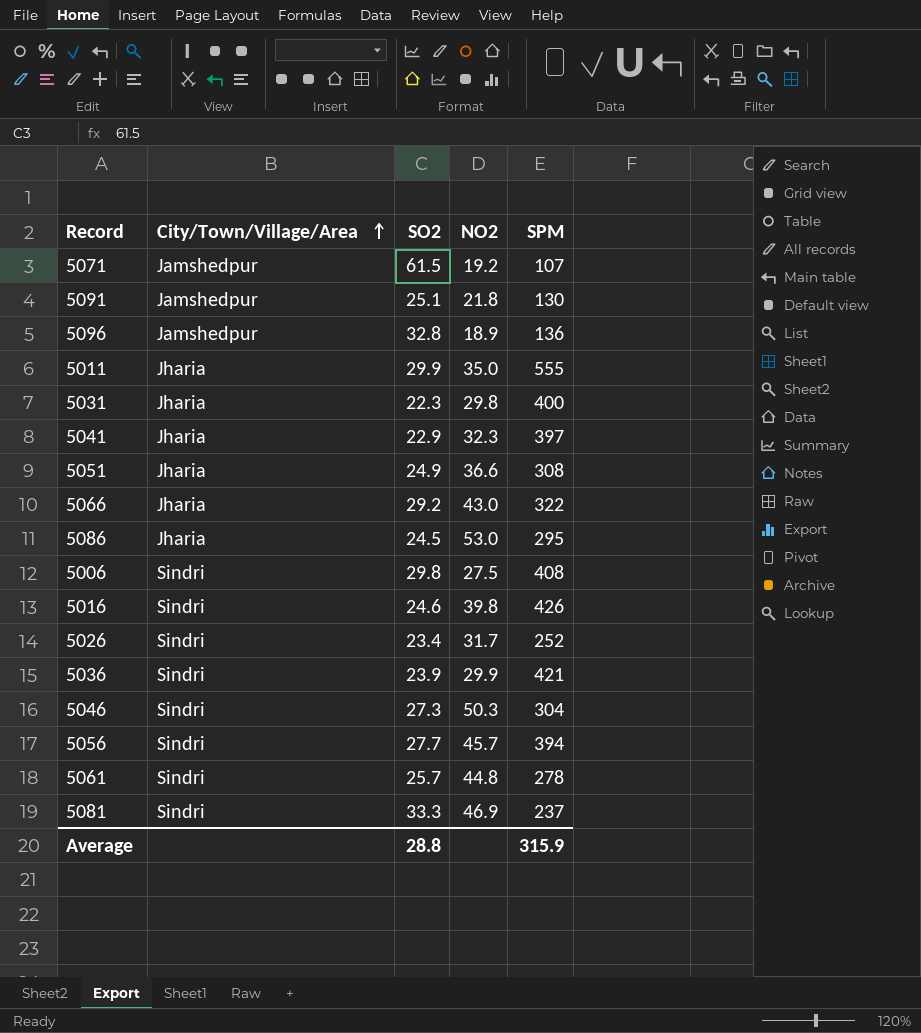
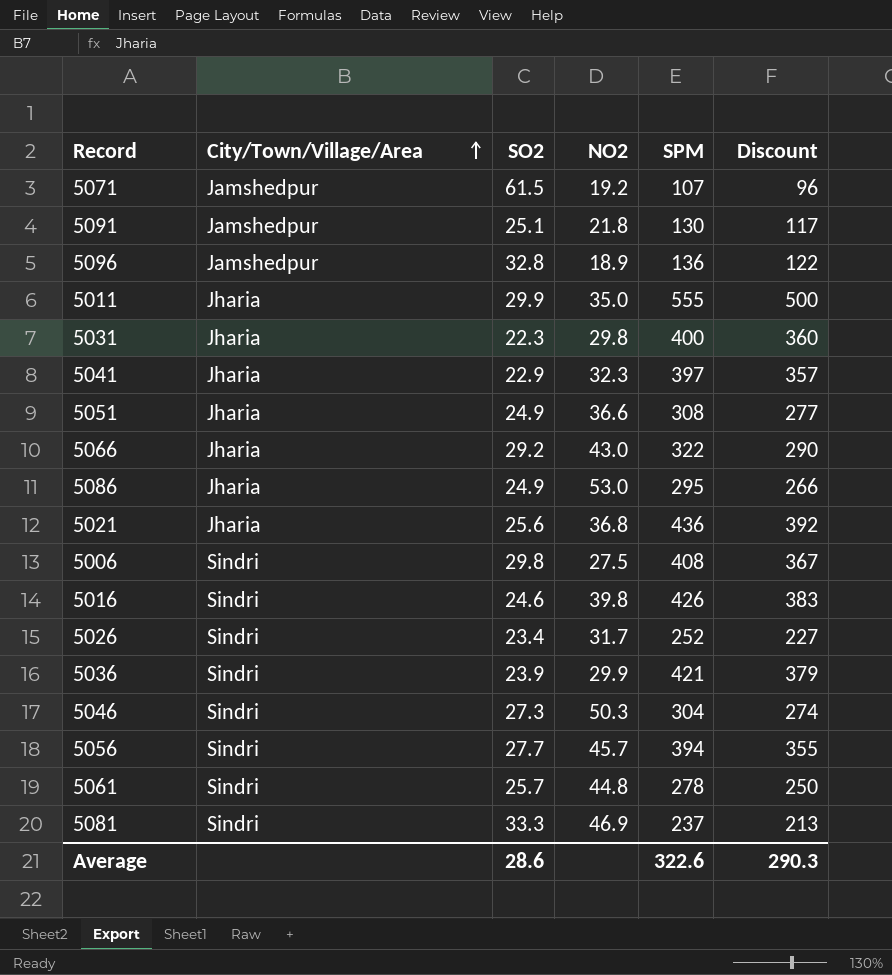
column Discount | formula: none -> [SPM] * 0.9
5086 | SO2: 24.5 -> 24.9
row 5021: none -> Jharia | 25.6 | 36.8 | 436 | 392
Average | SO2: 28.8 -> 28.6
Average | SPM: 315.9 -> 322.6

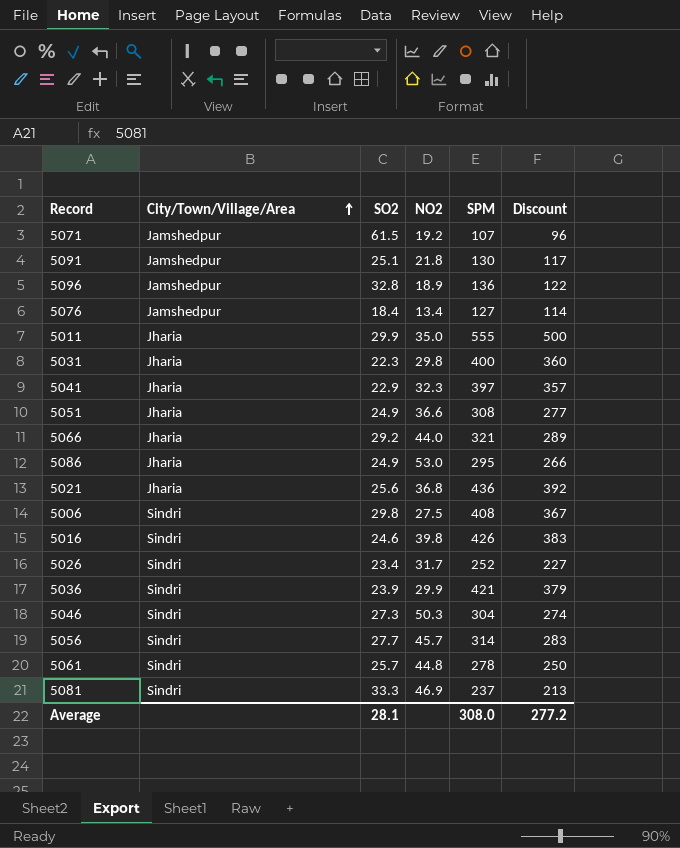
row 5076: none -> Jamshedpur | 18.4 | 13.4 | 127 | 114
5066 | NO2: 43.0 -> 44.0
5066 | SPM: 322 -> 321
5066 | Discount: 290 -> 289
5056 | SPM: 394 -> 314
5056 | Discount: 355 -> 283
Average | SO2: 28.6 -> 28.1
Average | SPM: 322.6 -> 308.0
Average | Discount: 290.3 -> 277.2

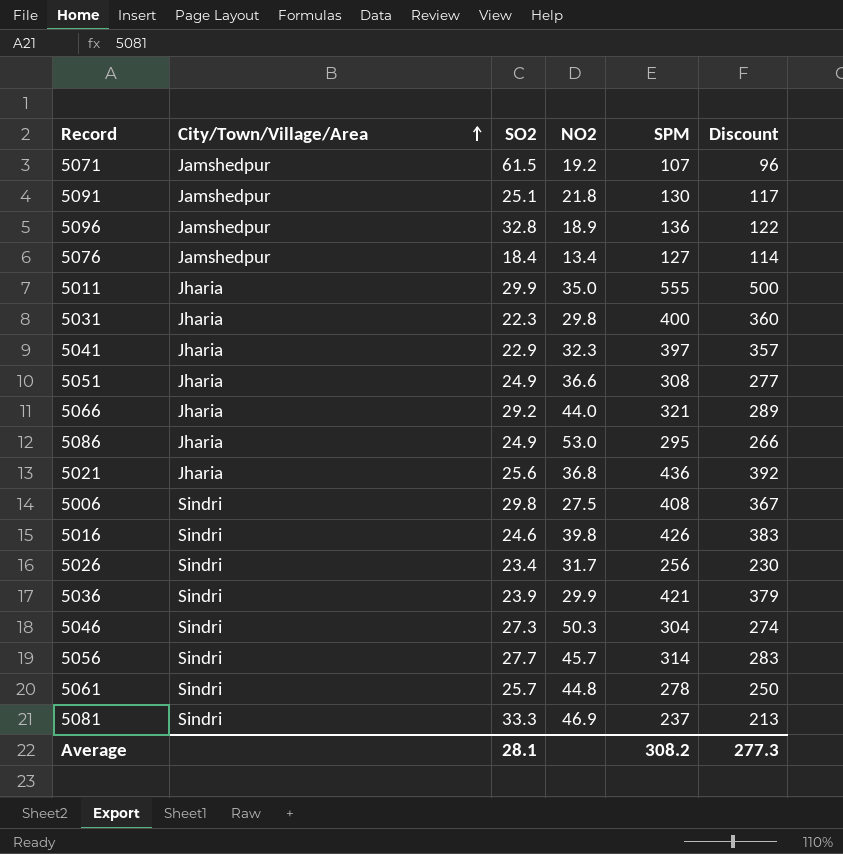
5026 | SPM: 252 -> 256
5026 | Discount: 227 -> 230
Average | SPM: 308.0 -> 308.2
Average | Discount: 277.2 -> 277.3

